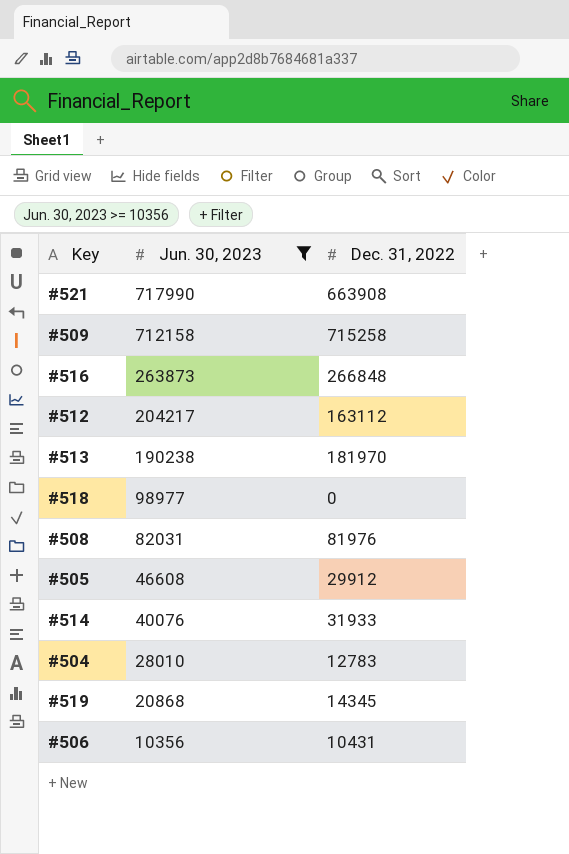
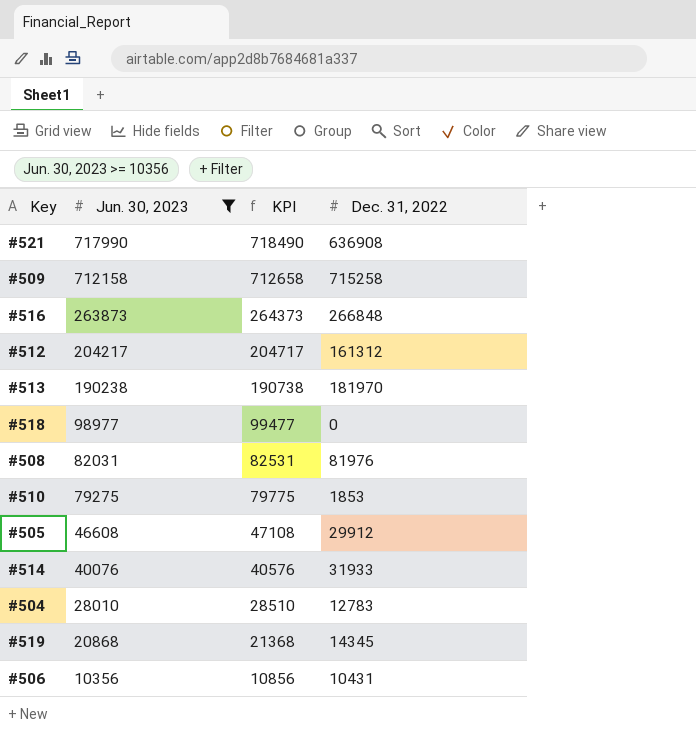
column KPI | formula: none -> [Jun. 30, 2023] + 500
#521 | Dec. 31, 2022: 663908 -> 636908
#512 | Dec. 31, 2022: 163112 -> 161312
row #510: none -> 79275 | 79775 | 1853

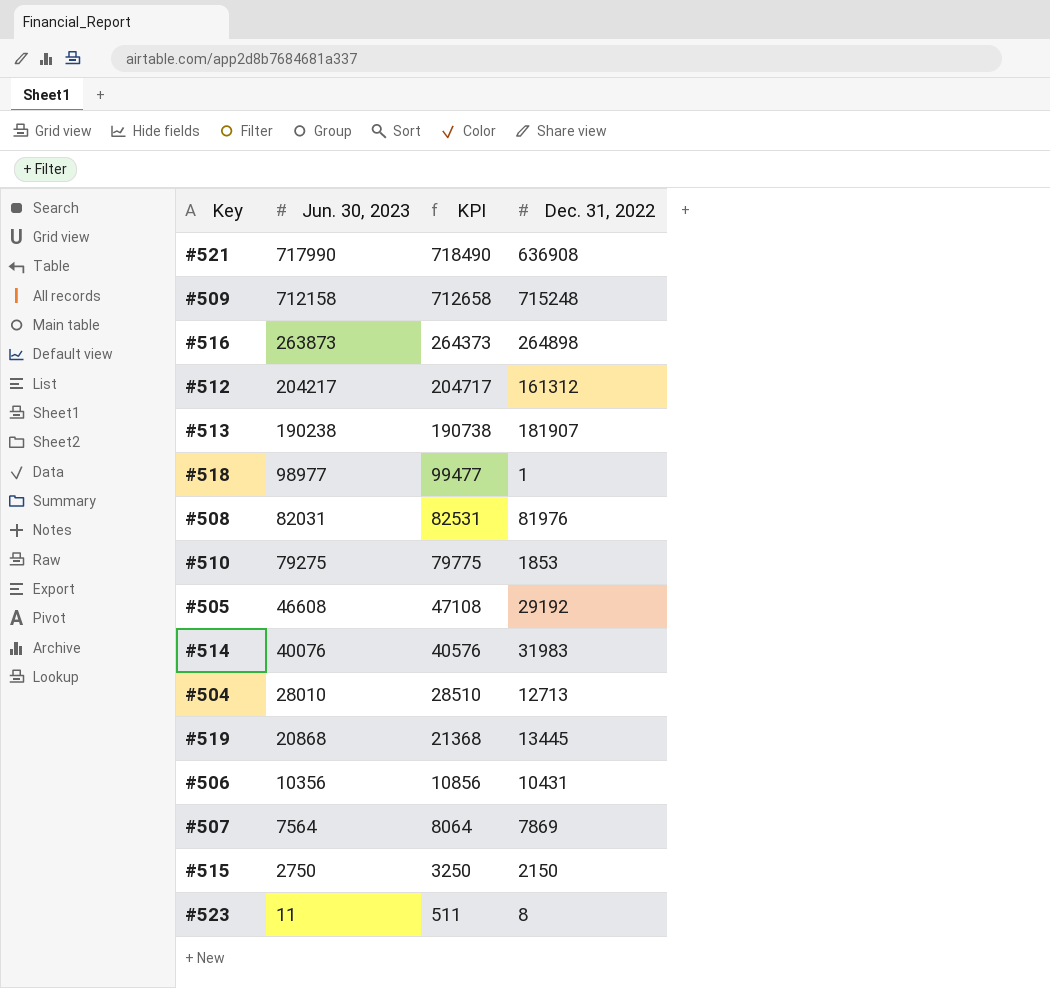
filter: Jun. 30, 2023 >= 10356 -> none
#509 | Dec. 31, 2022: 715258 -> 715248
#516 | Dec. 31, 2022: 266848 -> 264898
#513 | Dec. 31, 2022: 181970 -> 181907
#518 | Dec. 31, 2022: 0 -> 1
#505 | Dec. 31, 2022: 29912 -> 29192
#514 | Dec. 31, 2022: 31933 -> 31983
#504 | Dec. 31, 2022: 12783 -> 12713
#519 | Dec. 31, 2022: 14345 -> 13445

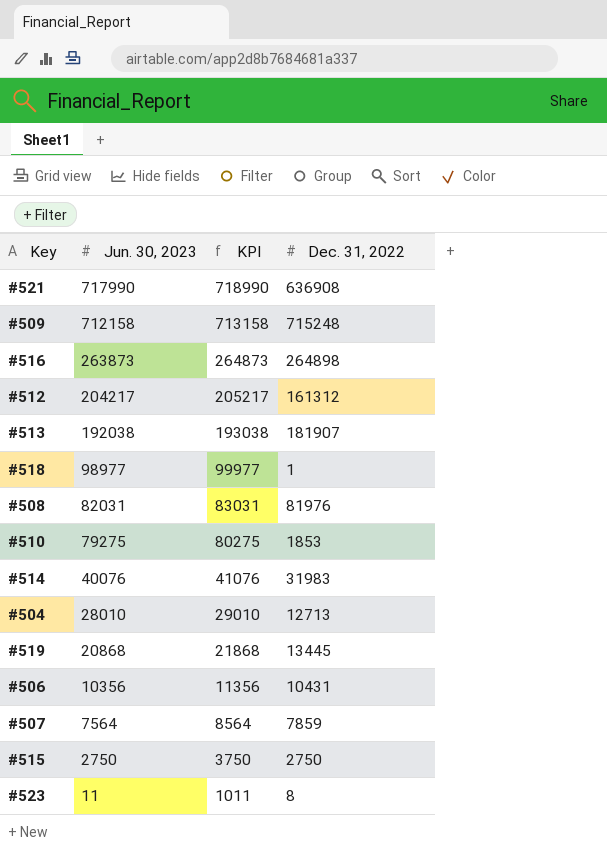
column KPI | formula: [Jun. 30, 2023] + 500 -> [Jun. 30, 2023] + 1000
row #505: 46608 | 47108 | 29192 -> none
#513 | Jun. 30, 2023: 190238 -> 192038
#507 | Dec. 31, 2022: 7869 -> 7859
#515 | Dec. 31, 2022: 2150 -> 2750

